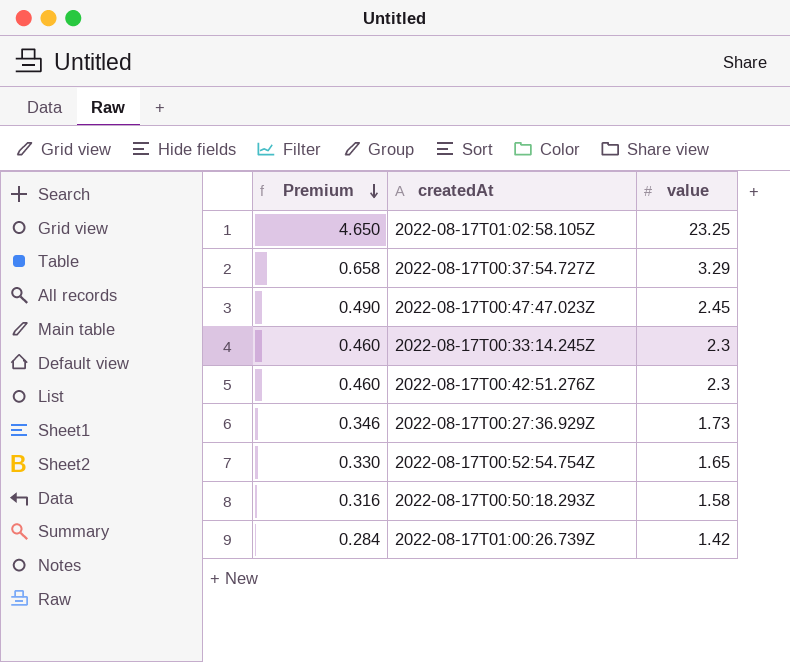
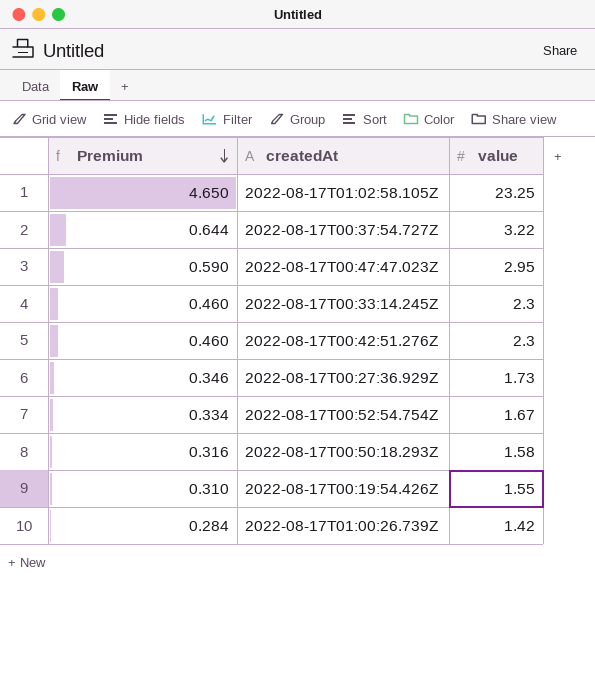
2022-08-17T00:37:54.727Z | Premium: 0.658 -> 0.644
2022-08-17T00:37:54.727Z | value: 3.29 -> 3.22
2022-08-17T00:47:47.023Z | Premium: 0.490 -> 0.590
2022-08-17T00:47:47.023Z | value: 2.45 -> 2.95
2022-08-17T00:52:54.754Z | Premium: 0.330 -> 0.334
2022-08-17T00:52:54.754Z | value: 1.65 -> 1.67
row 2022-08-17T00:19:54.426Z: none -> 0.310 | 1.55

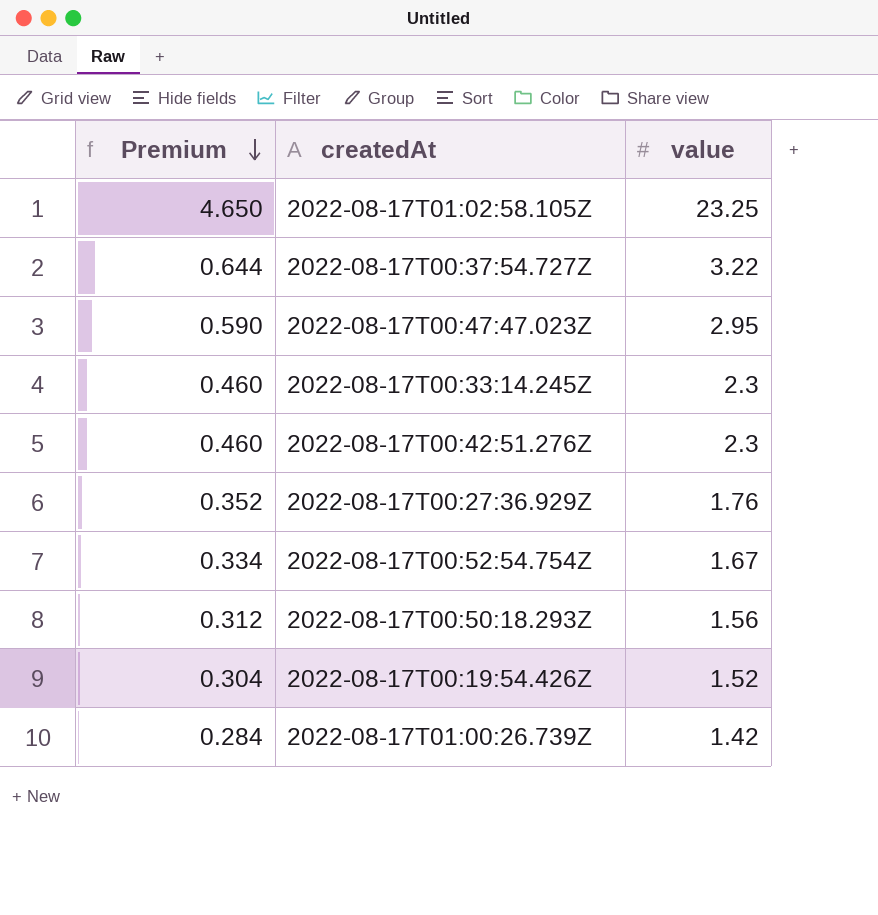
2022-08-17T00:27:36.929Z | Premium: 0.346 -> 0.352
2022-08-17T00:27:36.929Z | value: 1.73 -> 1.76
2022-08-17T00:50:18.293Z | Premium: 0.316 -> 0.312
2022-08-17T00:50:18.293Z | value: 1.58 -> 1.56
2022-08-17T00:19:54.426Z | Premium: 0.310 -> 0.304
2022-08-17T00:19:54.426Z | value: 1.55 -> 1.52

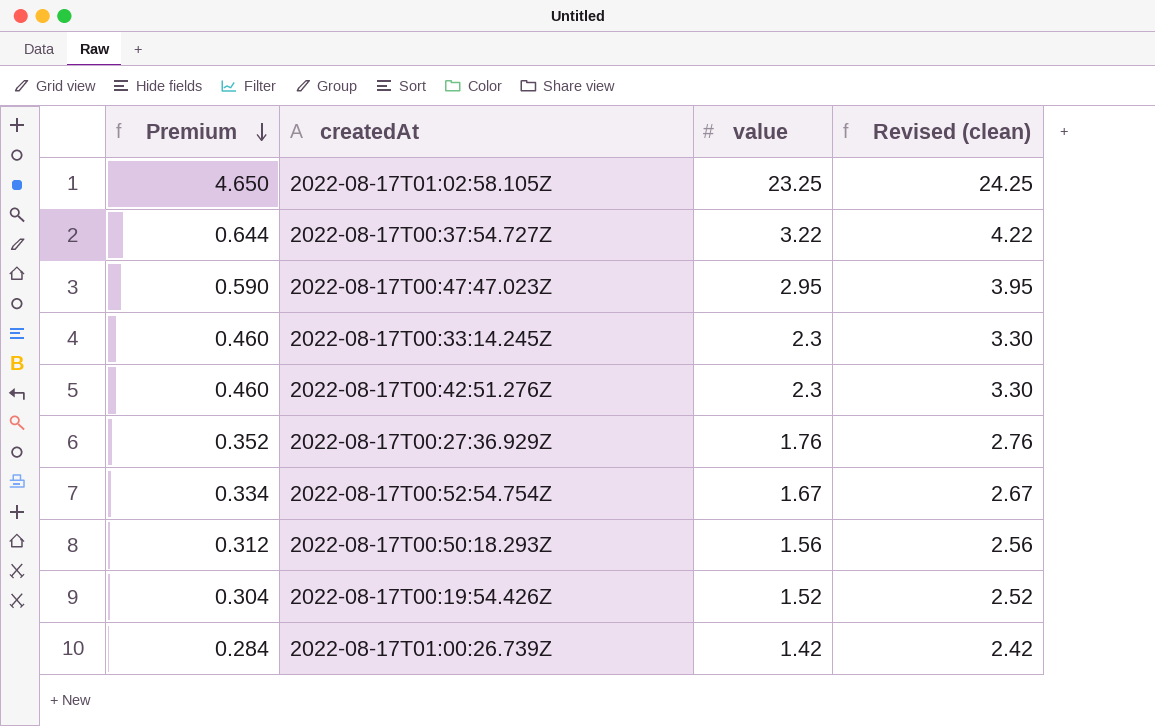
column Revised (clean) | formula: none -> [value] + 1

